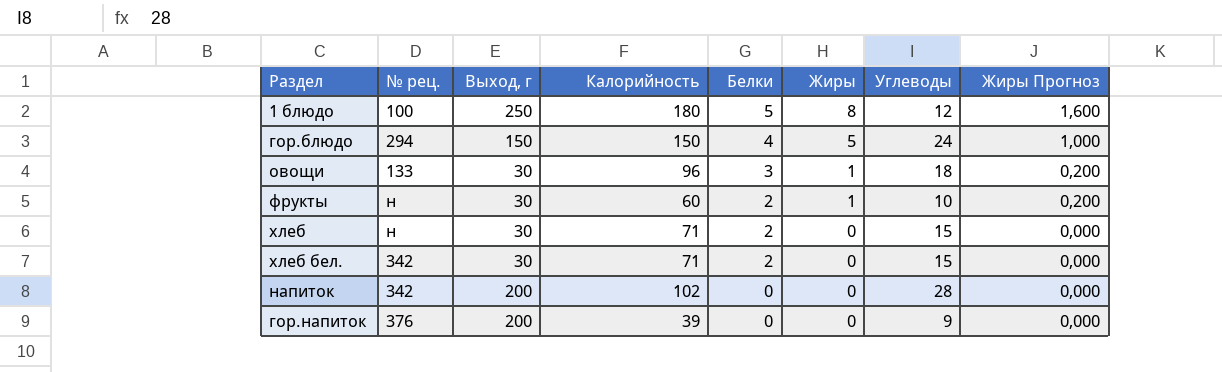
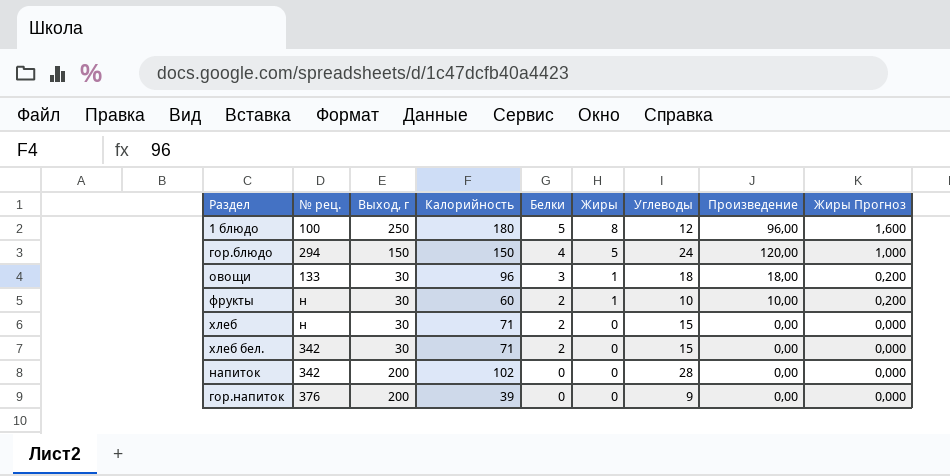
column Произведение | formula: none -> [Жиры] * [Углеводы]

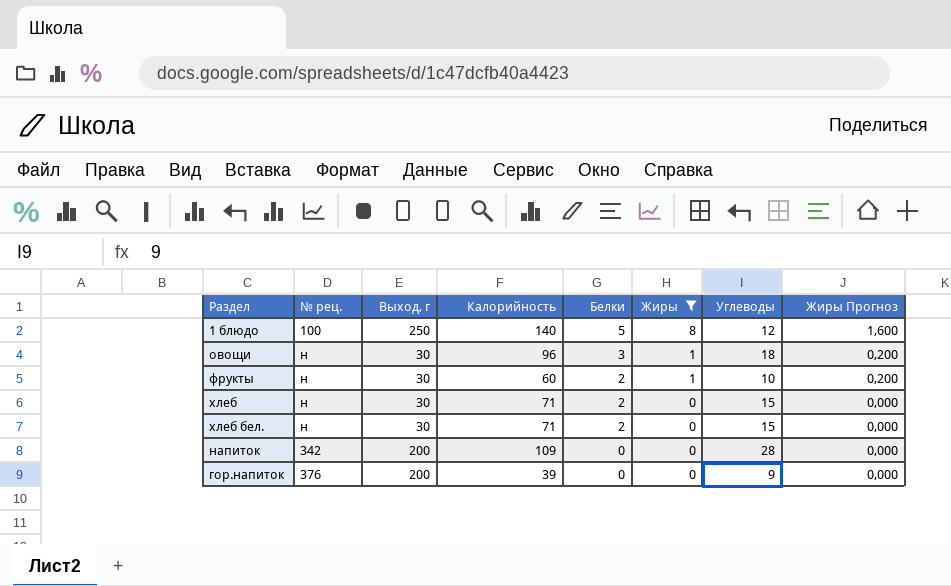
filter: none -> Жиры != 5
column Произведение | formula: [Жиры] * [Углеводы] -> none
1 блюдо | Калорийность: 180 -> 140
овощи | № рец.: 133 -> н
хлеб бел. | № рец.: 342 -> н
напиток | Калорийность: 102 -> 109

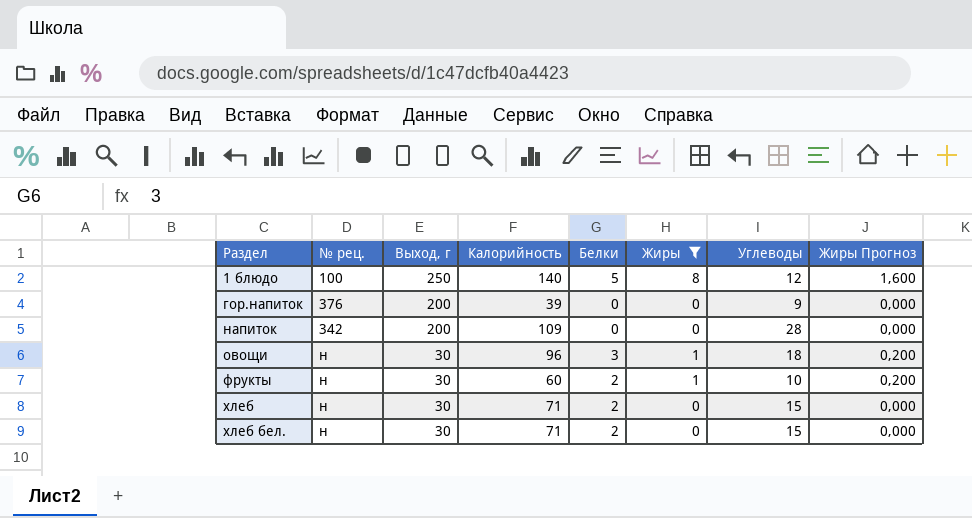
row order: Белки descending -> Раздел ascending

